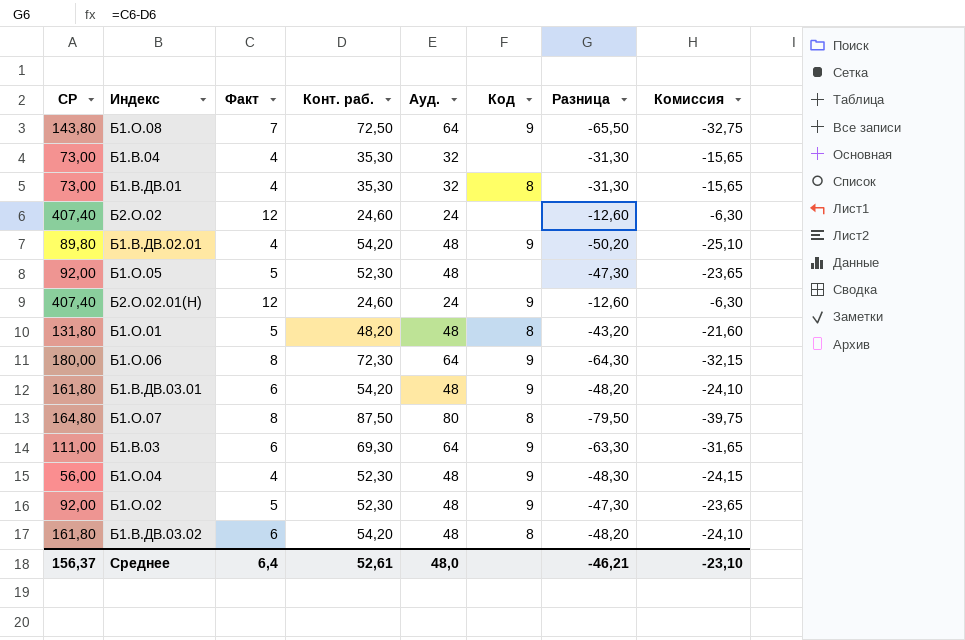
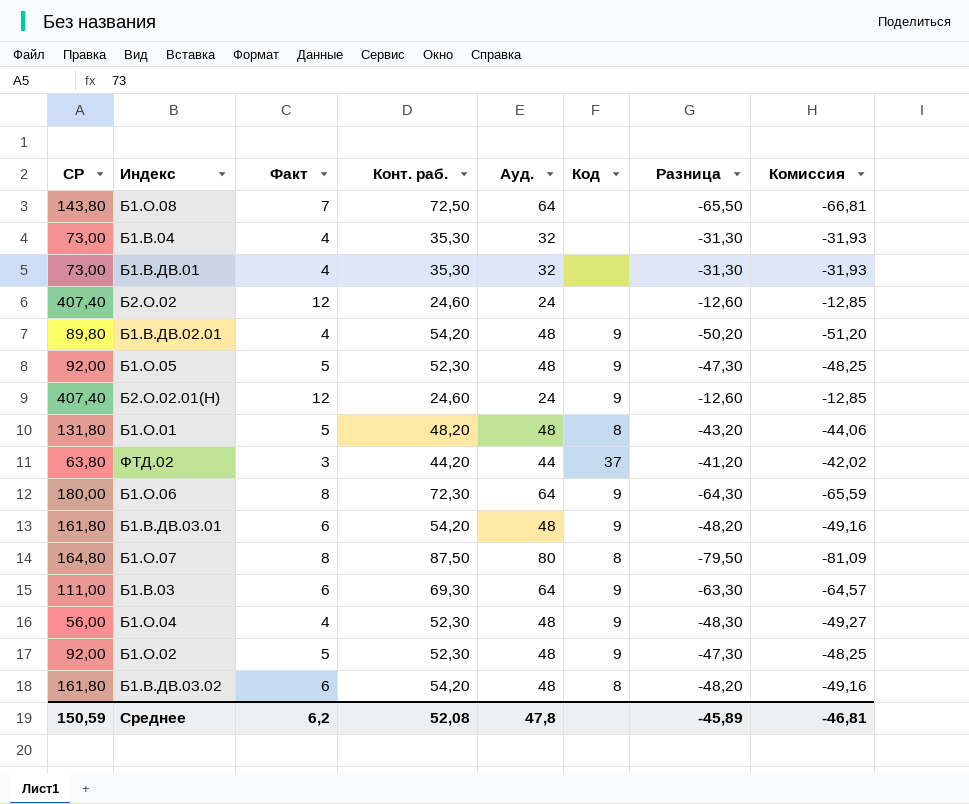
column Комиссия | formula: [Разница] * 0,5 -> [Разница] * 1,02
Б1.О.08 | Код: 9 -> none
Б1.В.ДВ.01 | Код: 8 -> none
Б1.О.05 | Код: none -> 9
row ФТД.02: none -> 63,80 | 3 | 44,20 | 44 | 37 | -41,20 | -42,02
Среднее | СР: 156,37 -> 150,59
Среднее | Факт: 6,4 -> 6,2
Среднее | Конт. раб.: 52,61 -> 52,08
Среднее | Ауд.: 48,0 -> 47,8
Среднее | Разница: -46,21 -> -45,89
Среднее | Комиссия: -23,10 -> -46,81

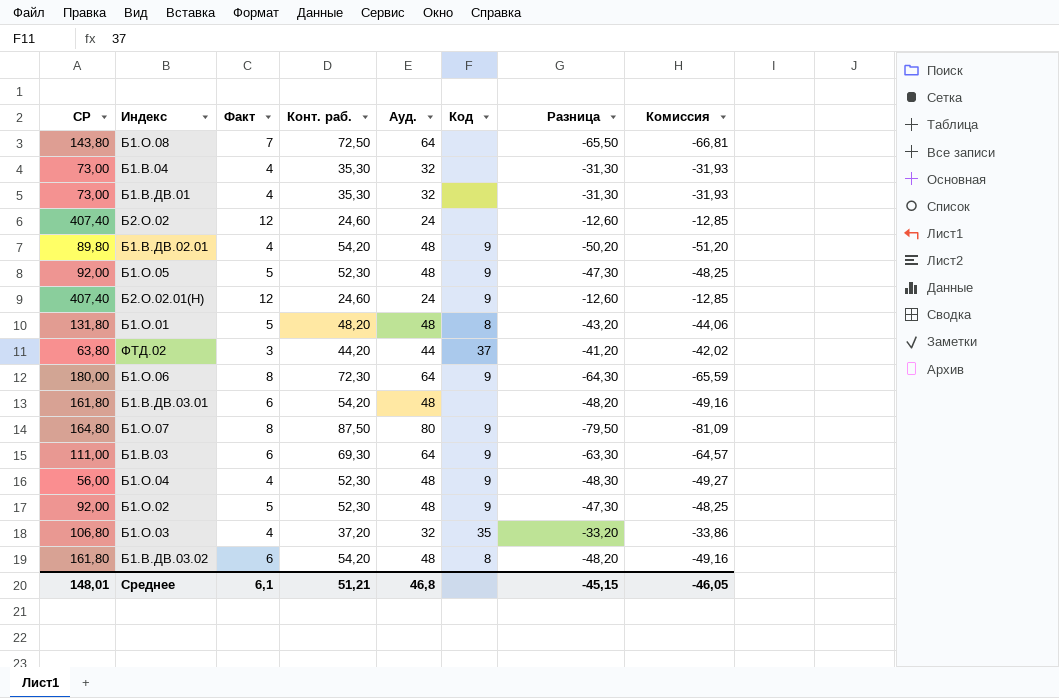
Б1.В.ДВ.03.01 | Код: 9 -> none
Б1.О.07 | Код: 8 -> 9
row Б1.О.03: none -> 106,80 | 4 | 37,20 | 32 | 35 | -33,20 | -33,86
Среднее | СР: 150,59 -> 148,01
Среднее | Факт: 6,2 -> 6,1
Среднее | Конт. раб.: 52,08 -> 51,21
Среднее | Ауд.: 47,8 -> 46,8
Среднее | Разница: -45,89 -> -45,15
Среднее | Комиссия: -46,81 -> -46,05

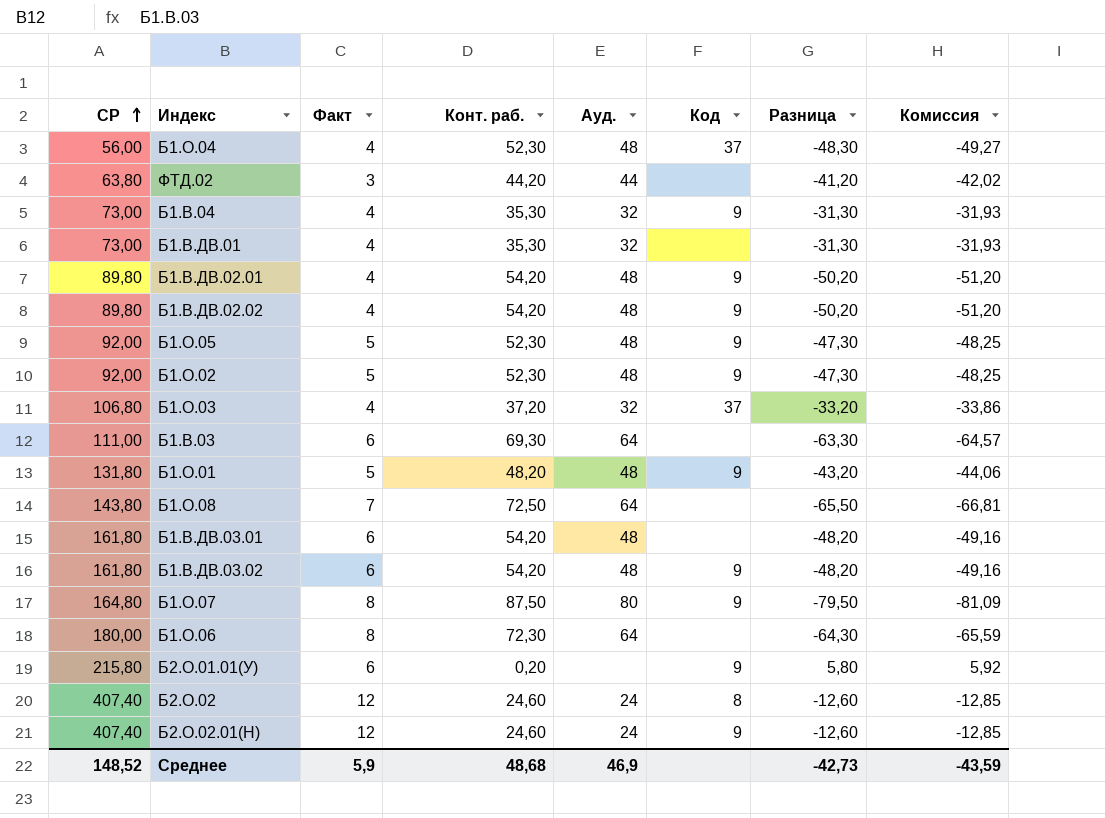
row order: none -> СР ascending
Б1.О.04 | Код: 9 -> 37
ФТД.02 | Код: 37 -> none
Б1.В.04 | Код: none -> 9
row Б1.В.ДВ.02.02: none -> 89,80 | 4 | 54,20 | 48 | 9 | -50,20 | -51,20
Б1.О.03 | Код: 35 -> 37
Б1.В.03 | Код: 9 -> none
Б1.О.01 | Код: 8 -> 9
Б1.В.ДВ.03.02 | Код: 8 -> 9
Б1.О.06 | Код: 9 -> none
row Б2.О.01.01(У): none -> 215,80 | 6 | 0,20 | none | 9 | 5,80 | 5,92
Б2.О.02 | Код: none -> 8
Среднее | СР: 148,01 -> 148,52
Среднее | Факт: 6,1 -> 5,9
Среднее | Конт. раб.: 51,21 -> 48,68
Среднее | Ауд.: 46,8 -> 46,9
Среднее | Разница: -45,15 -> -42,73
Среднее | Комиссия: -46,05 -> -43,59

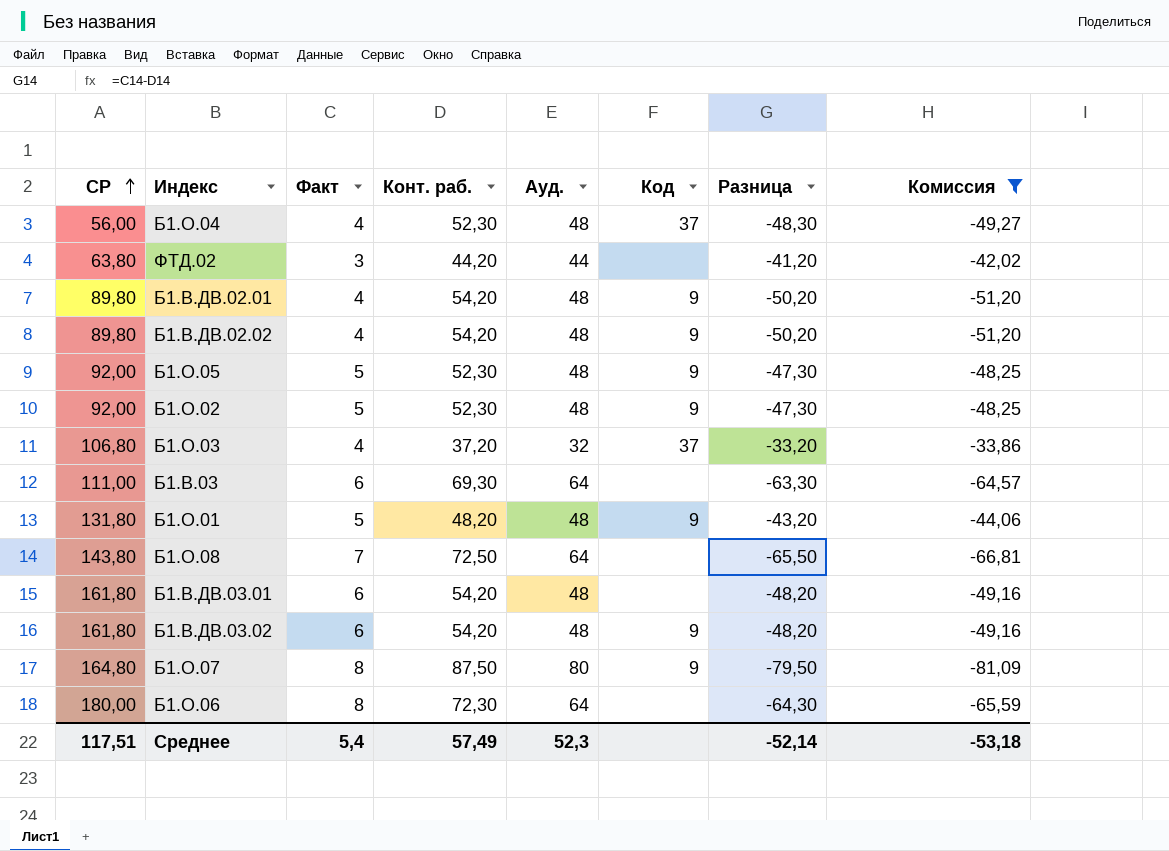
filter: none -> Комиссия <= -33,86
Среднее | СР: 148,52 -> 117,51
Среднее | Факт: 5,9 -> 5,4
Среднее | Конт. раб.: 48,68 -> 57,49
Среднее | Ауд.: 46,9 -> 52,3
Среднее | Разница: -42,73 -> -52,14
Среднее | Комиссия: -43,59 -> -53,18

